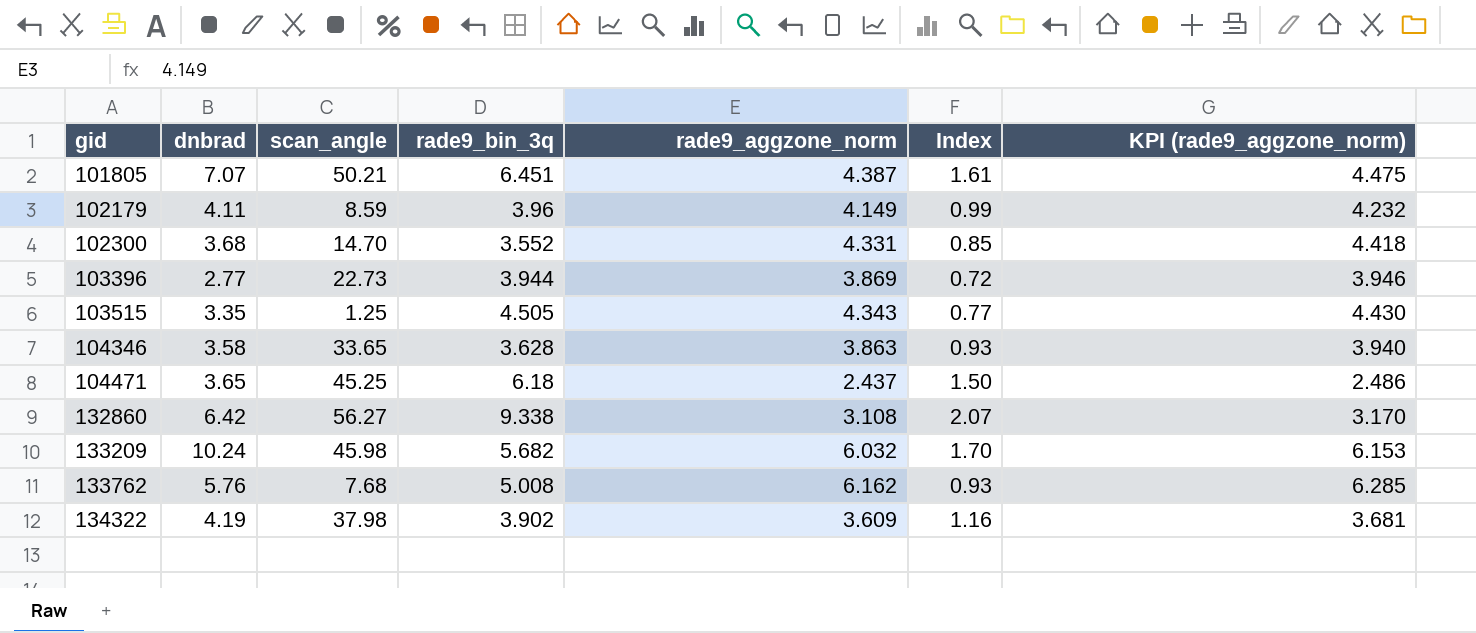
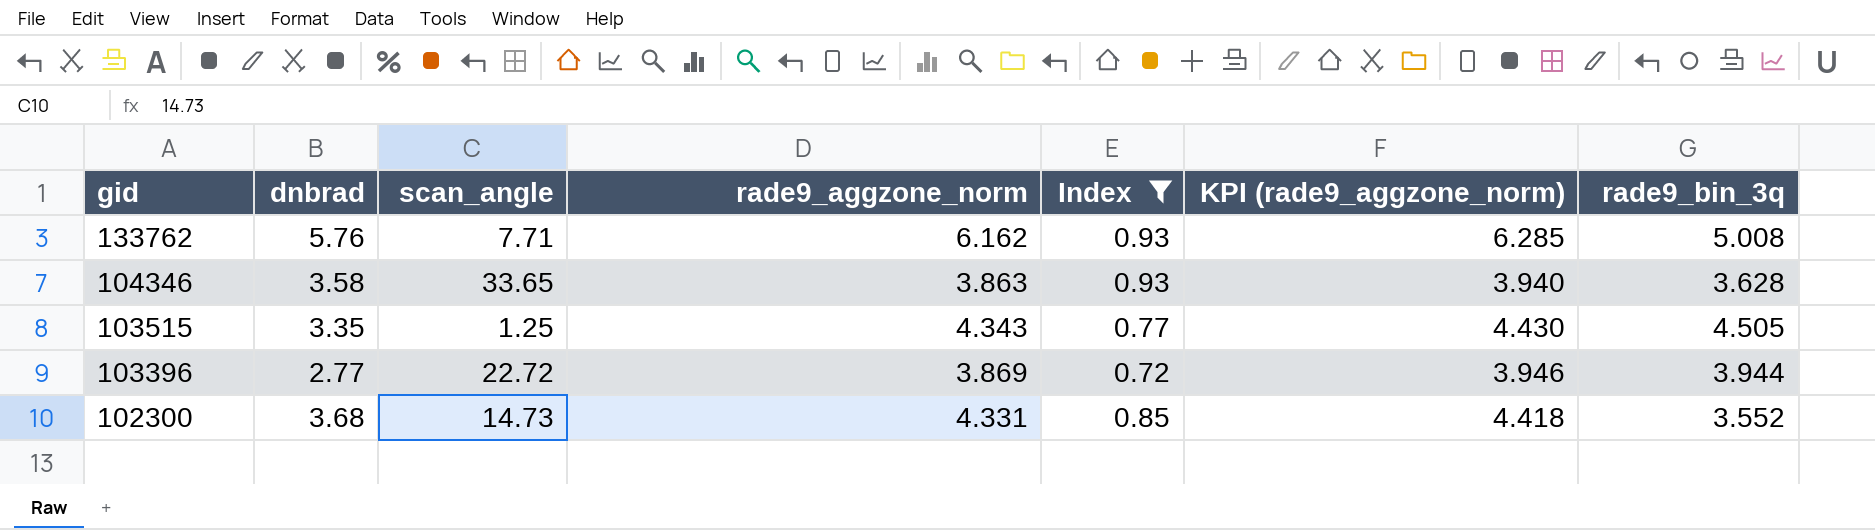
filter: none -> Index <= 0.93
row order: gid ascending -> gid descending
column rade9_bin_3q | position: 4 -> 7
133762 | scan_angle: 7.68 -> 7.71
103396 | scan_angle: 22.73 -> 22.72
102300 | scan_angle: 14.70 -> 14.73

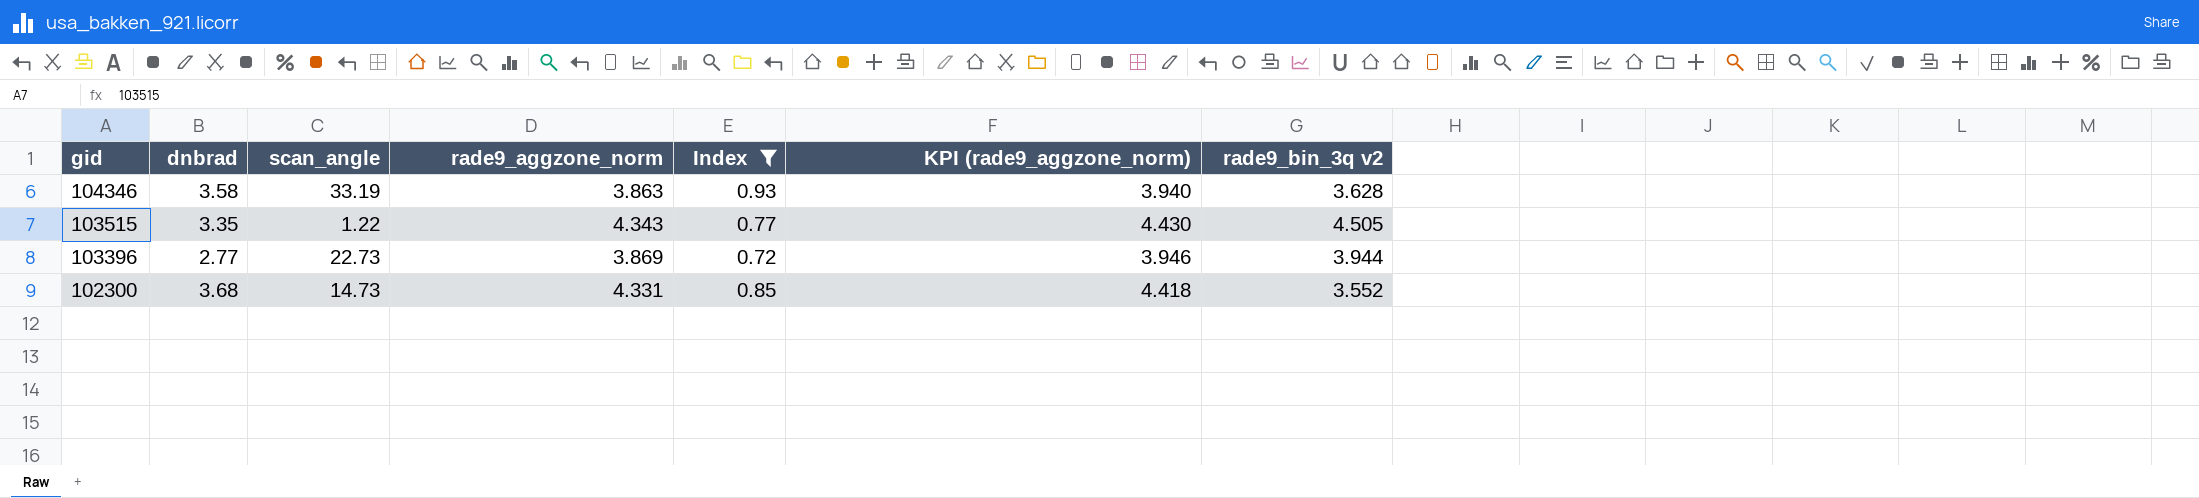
column name: rade9_bin_3q -> rade9_bin_3q v2
row 133762: 5.76 | 7.71 | 6.162 | 0.93 | 6.285 | 5.008 -> none
104346 | scan_angle: 33.65 -> 33.19
103515 | scan_angle: 1.25 -> 1.22
103396 | scan_angle: 22.72 -> 22.73

